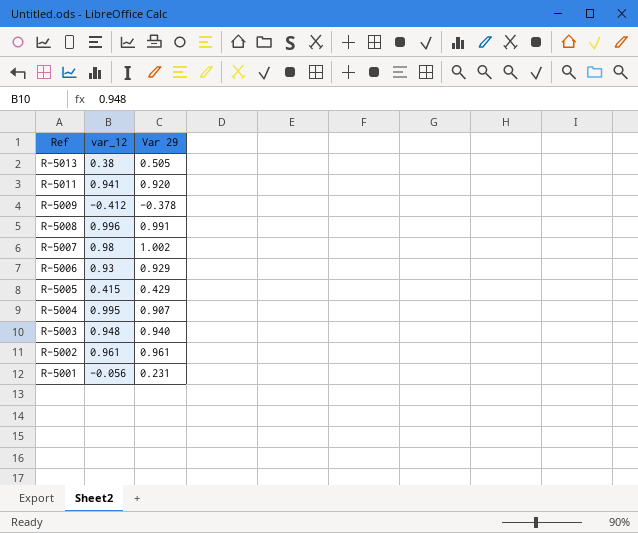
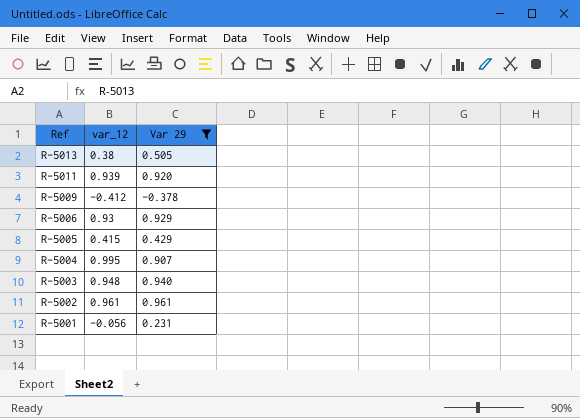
filter: none -> Var 29 <= 0.961
R-5011 | var_12: 0.941 -> 0.939

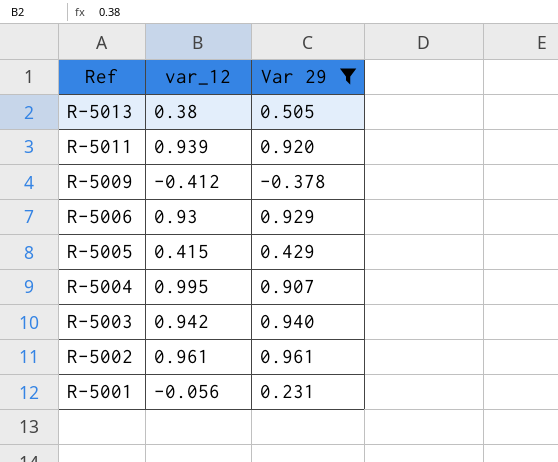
R-5003 | var_12: 0.948 -> 0.942

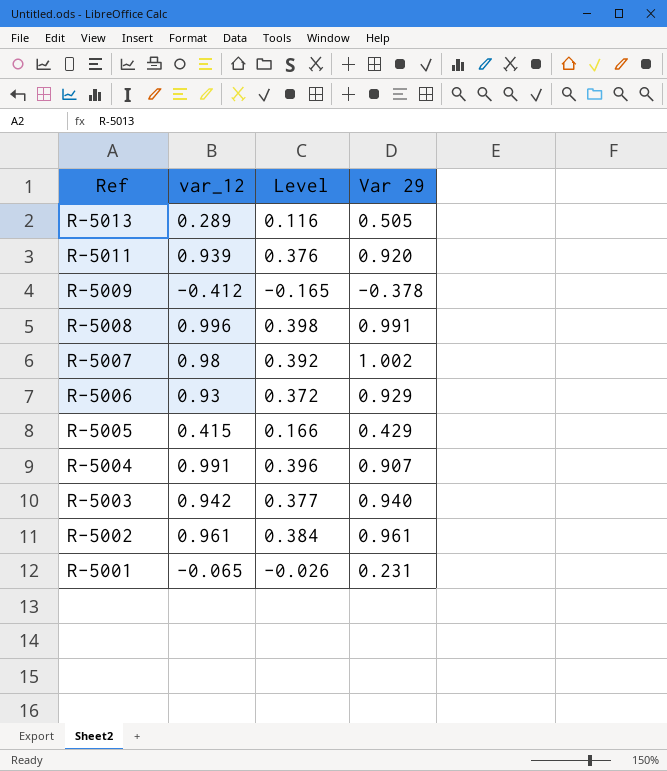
filter: Var 29 <= 0.961 -> none
column Level | formula: none -> [var_12] * 0.4
R-5013 | var_12: 0.38 -> 0.289
R-5004 | var_12: 0.995 -> 0.991
R-5001 | var_12: -0.056 -> -0.065

